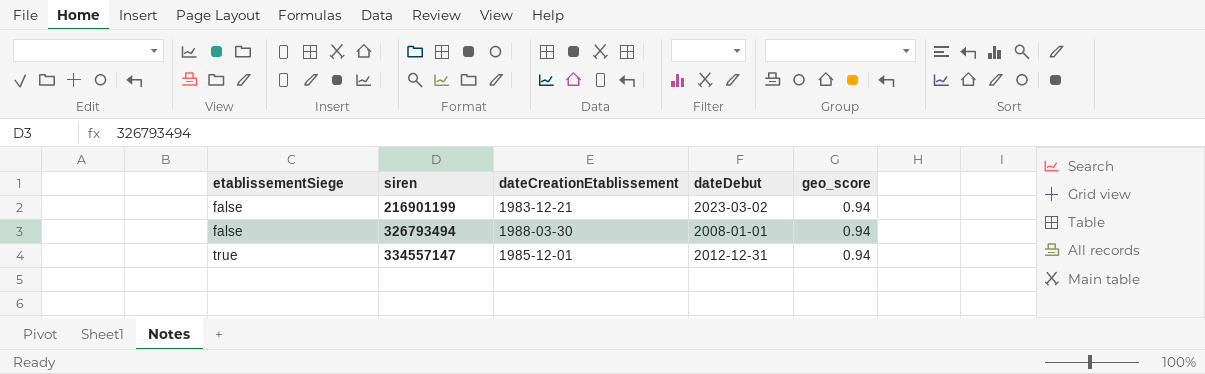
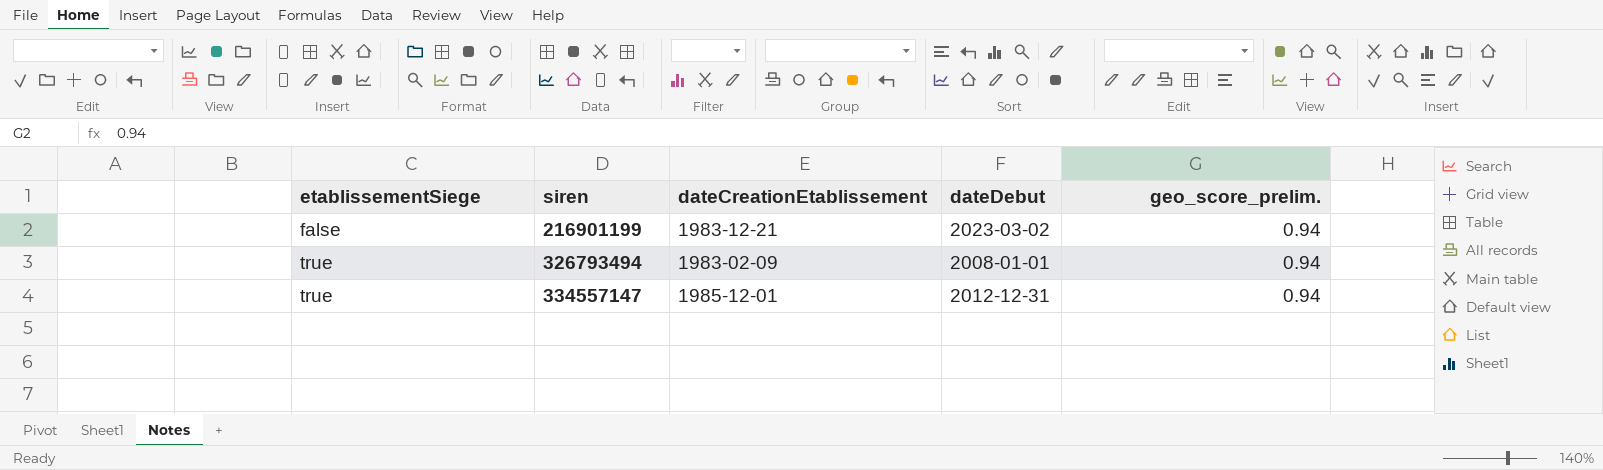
column name: geo_score -> geo_score_prelim.
326793494 | etablissementSiege: false -> true
326793494 | dateCreationEtablissement: 1988-03-30 -> 1983-02-09

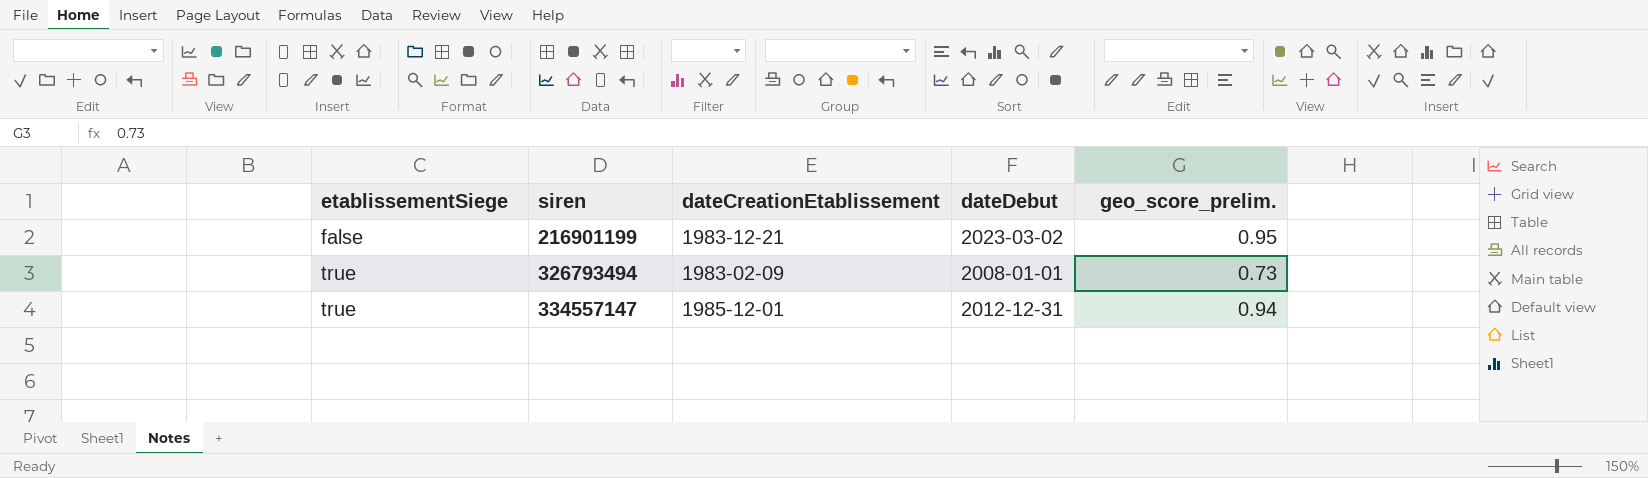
216901199 | geo_score_prelim.: 0.94 -> 0.95
326793494 | geo_score_prelim.: 0.94 -> 0.73

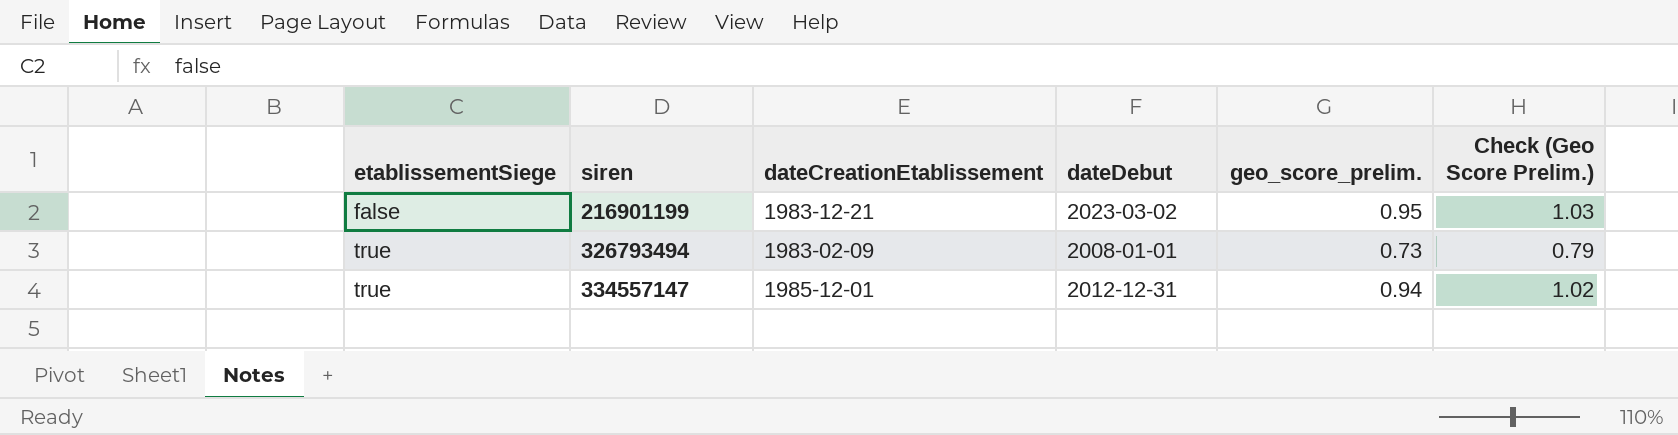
column Check (Geo Score Prelim.) | formula: none -> [geo_score_prelim.] * 1.08

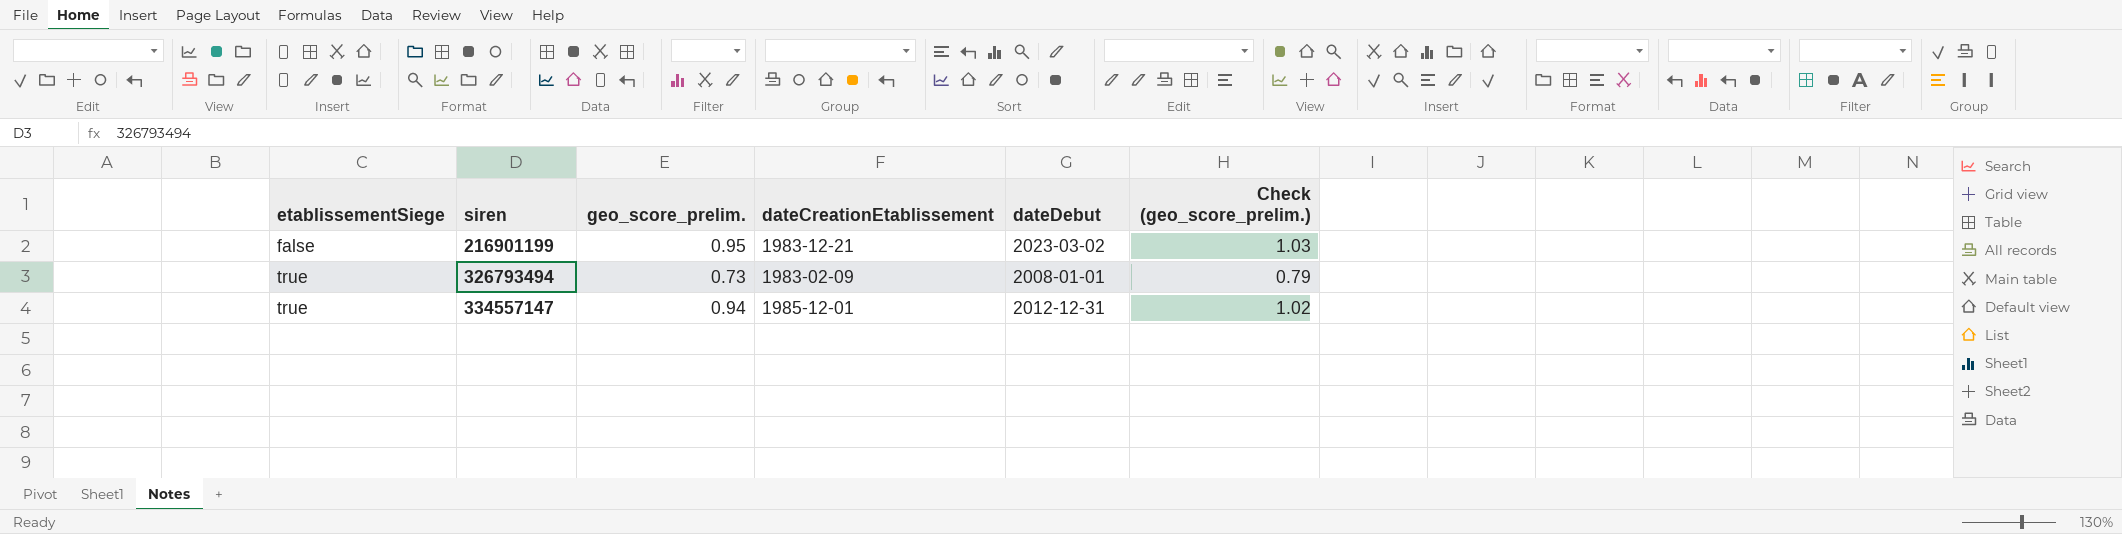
column geo_score_prelim. | position: 5 -> 3
column name: Check (Geo Score Prelim.) -> Check (geo_score_prelim.)

